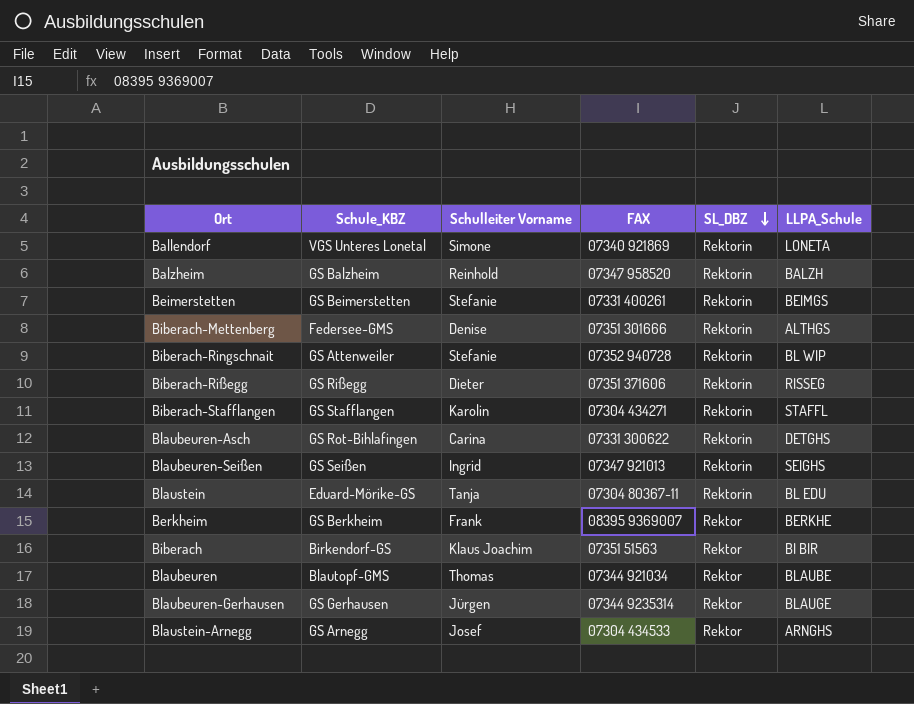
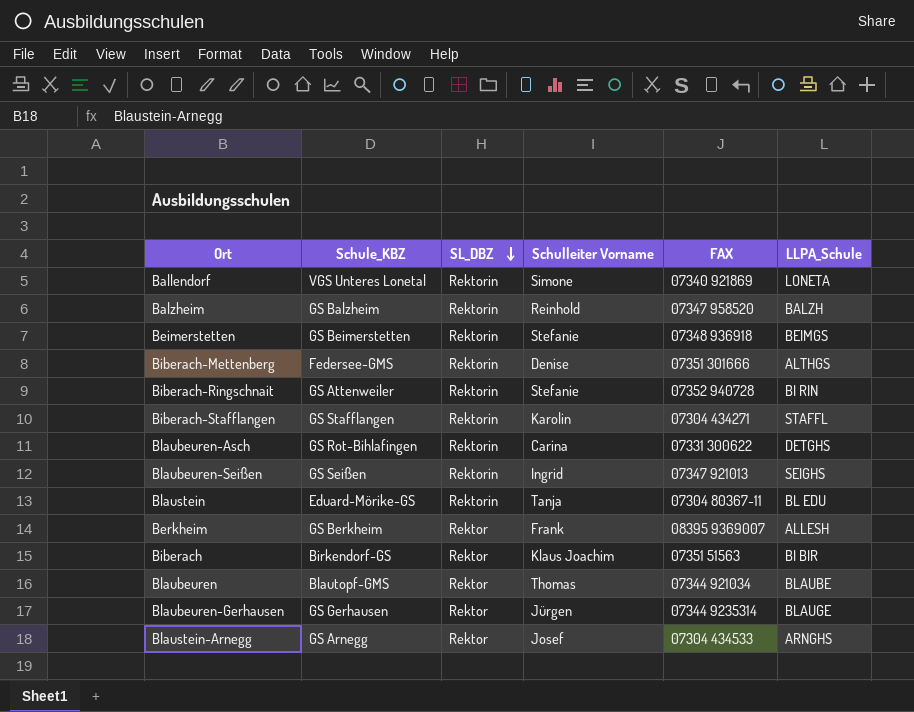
column SL_DBZ | position: 5 -> 3
row Biberach-Rißegg: GS Rißegg | Dieter | 07351 371606 | Rektorin | RISSEG -> none
Beimerstetten | FAX: 07331 400261 -> 07348 936918
Biberach-Ringschnait | LLPA_Schule: BL WIP -> BI RIN
Berkheim | LLPA_Schule: BERKHE -> ALLESH

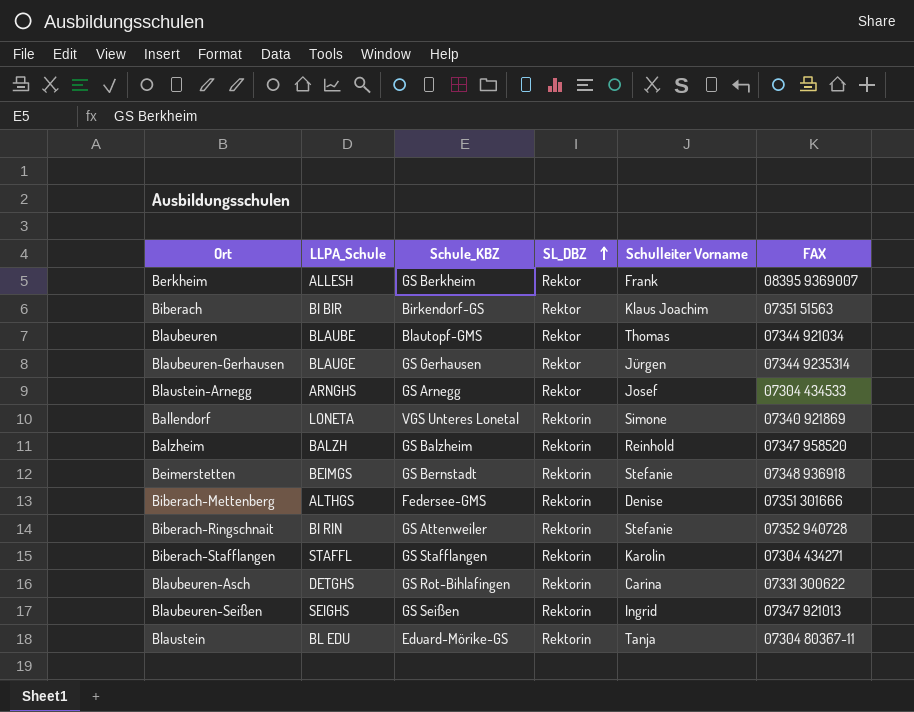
row order: SL_DBZ descending -> SL_DBZ ascending
column LLPA_Schule | position: 6 -> 2
Beimerstetten | Schule_KBZ: GS Beimerstetten -> GS Bernstadt

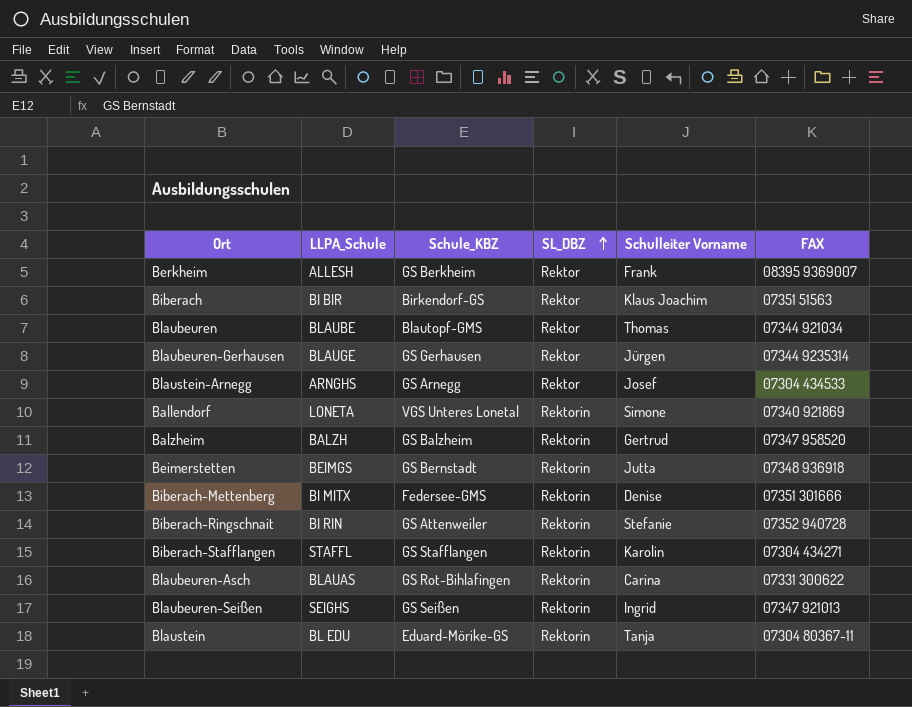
Balzheim | Schulleiter Vorname: Reinhold -> Gertrud
Beimerstetten | Schulleiter Vorname: Stefanie -> Jutta
Biberach-Mettenberg | LLPA_Schule: ALTHGS -> BI MITX
Blaubeuren-Asch | LLPA_Schule: DETGHS -> BLAUAS

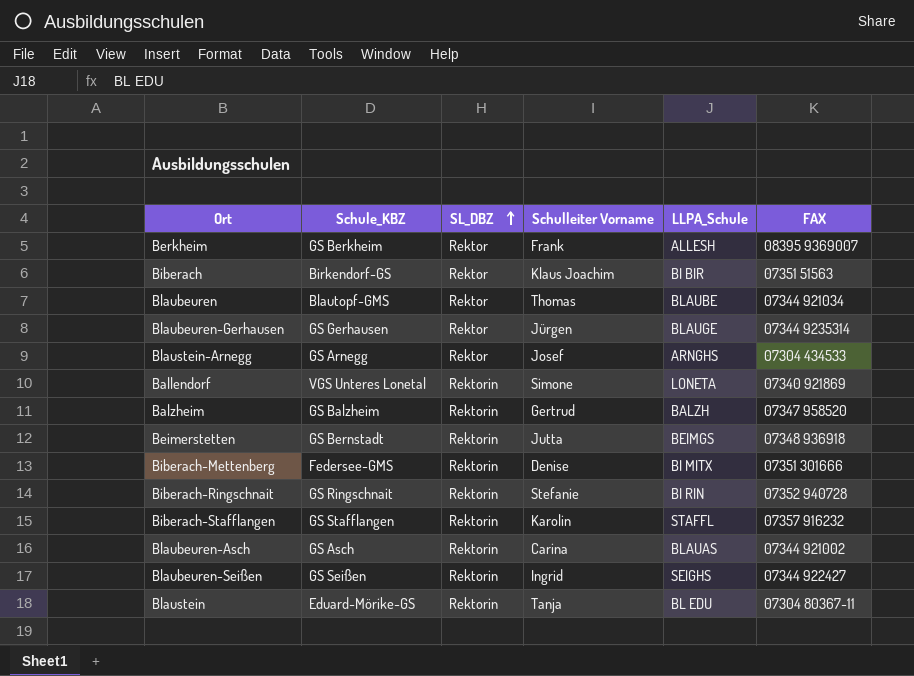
column LLPA_Schule | position: 2 -> 5
Biberach-Ringschnait | Schule_KBZ: GS Attenweiler -> GS Ringschnait
Biberach-Stafflangen | FAX: 07304 434271 -> 07357 916232
Blaubeuren-Asch | Schule_KBZ: GS Rot-Bihlafingen -> GS Asch
Blaubeuren-Asch | FAX: 07331 300622 -> 07344 921002
Blaubeuren-Seißen | FAX: 07347 921013 -> 07344 922427

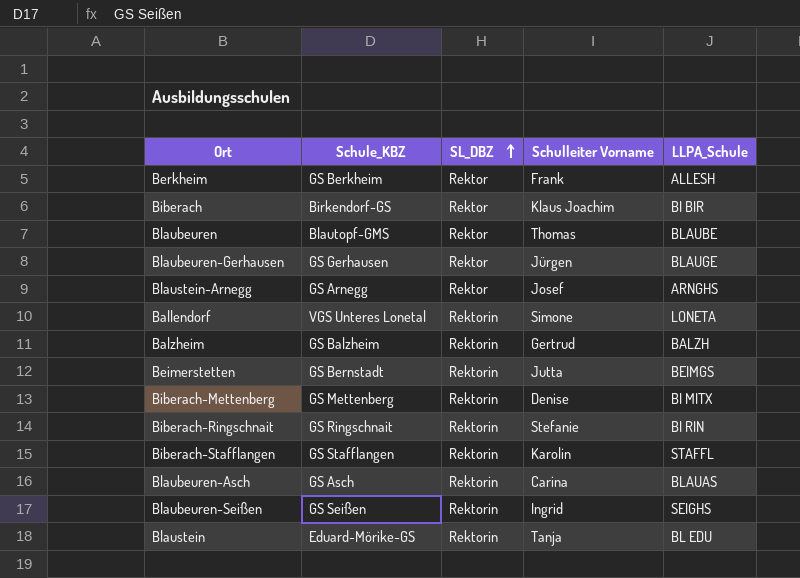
column FAX | position: 6 -> none
Biberach-Mettenberg | Schule_KBZ: Federsee-GMS -> GS Mettenberg

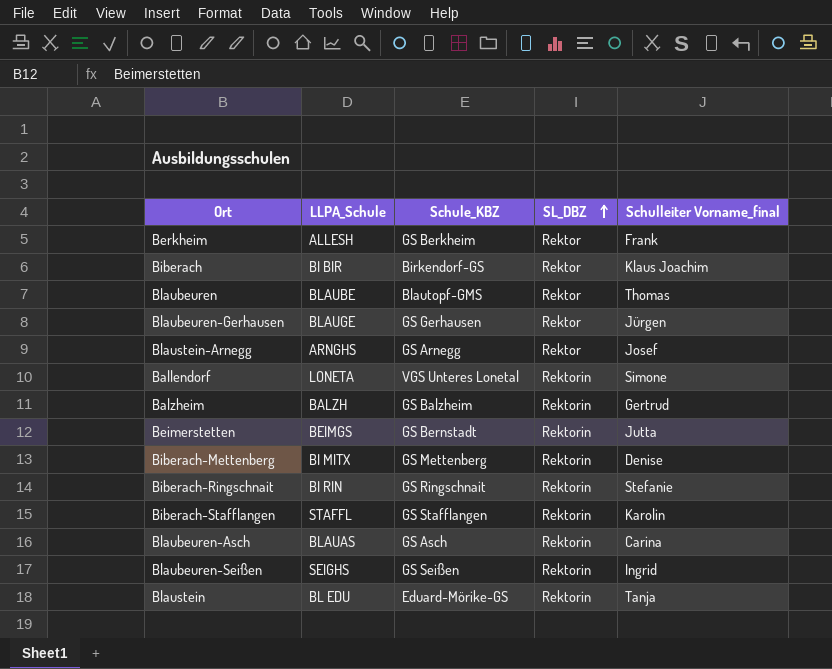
column LLPA_Schule | position: 5 -> 2
column name: Schulleiter Vorname -> Schulleiter Vorname_final

